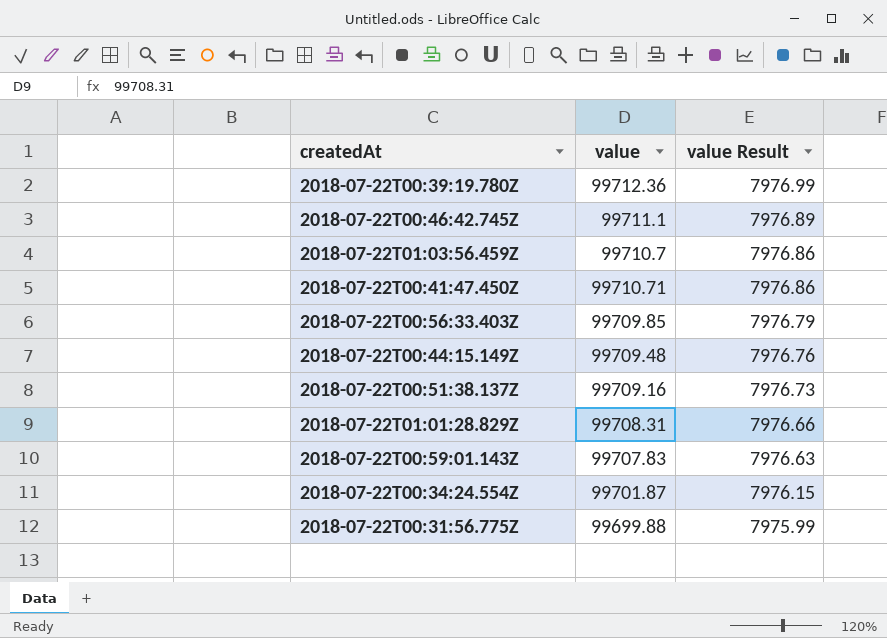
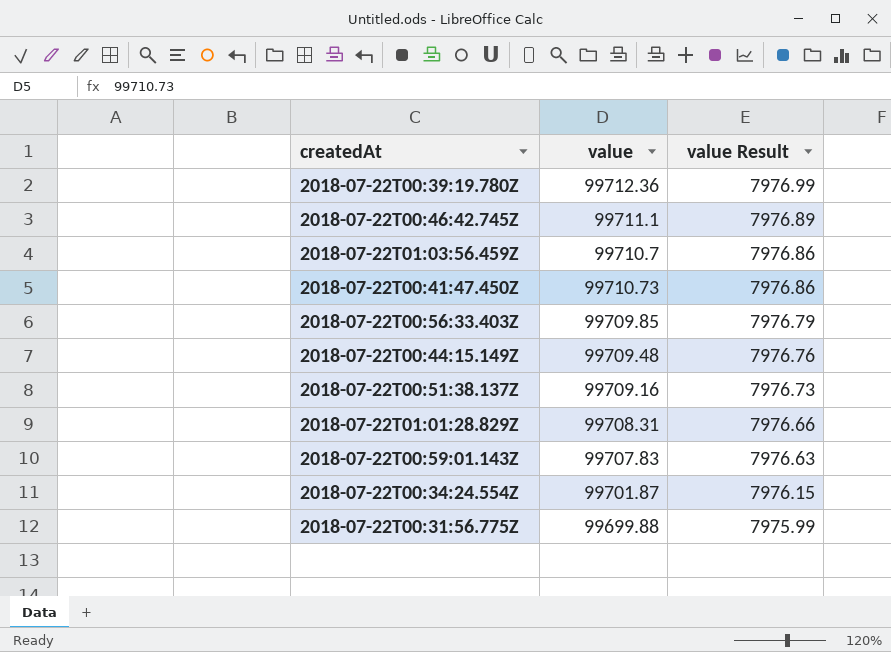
2018-07-22T00:41:47.450Z | value: 99710.71 -> 99710.73

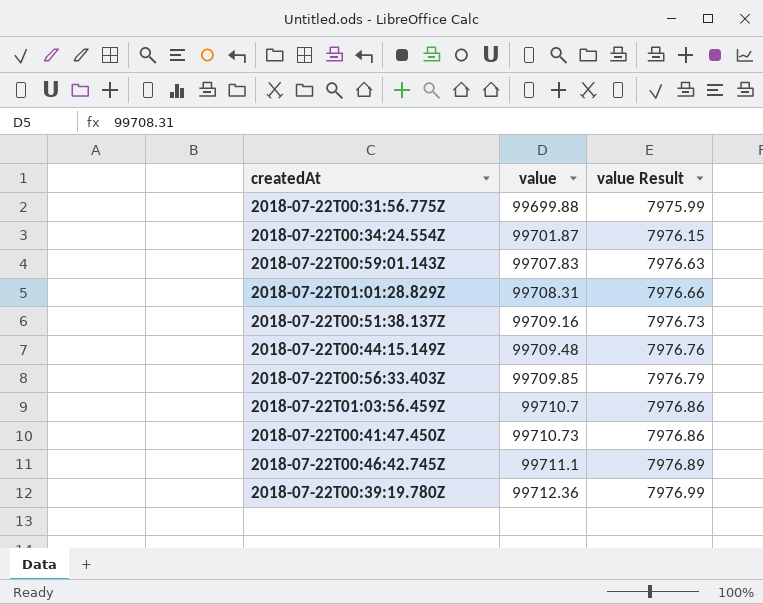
row order: value Result descending -> value ascending

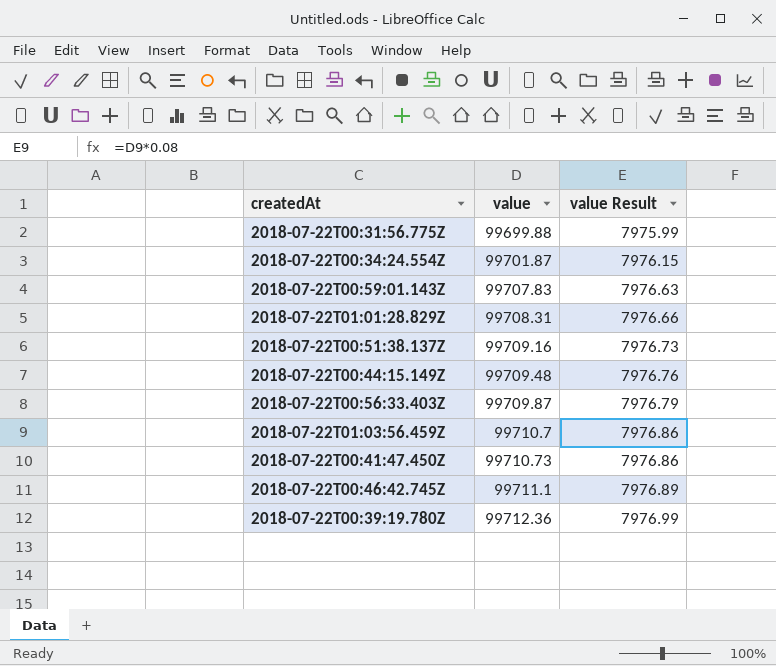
2018-07-22T00:56:33.403Z | value: 99709.85 -> 99709.87

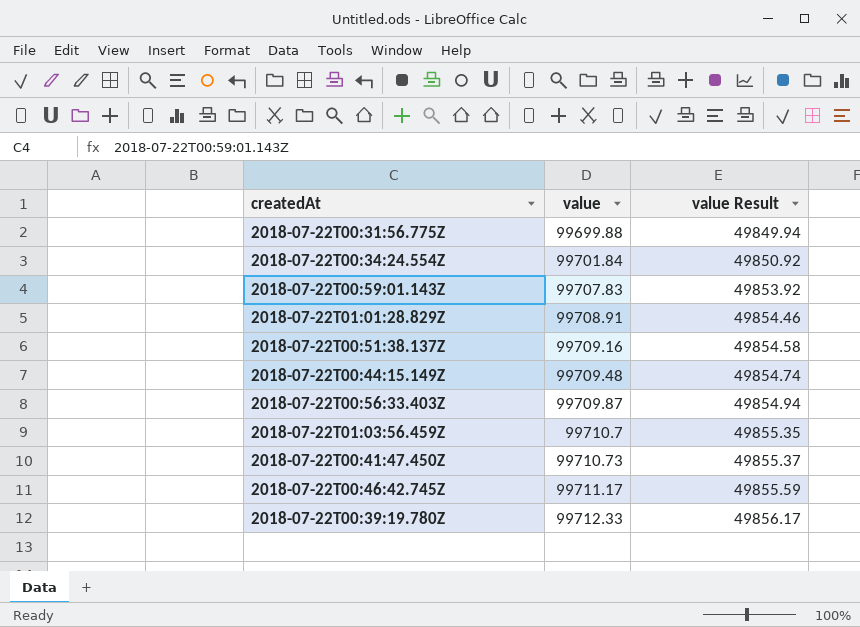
column value Result | formula: [value] * 0.08 -> [value] * 0.5
2018-07-22T00:34:24.554Z | value: 99701.87 -> 99701.84
2018-07-22T01:01:28.829Z | value: 99708.31 -> 99708.91
2018-07-22T00:46:42.745Z | value: 99711.1 -> 99711.17
2018-07-22T00:39:19.780Z | value: 99712.36 -> 99712.33

